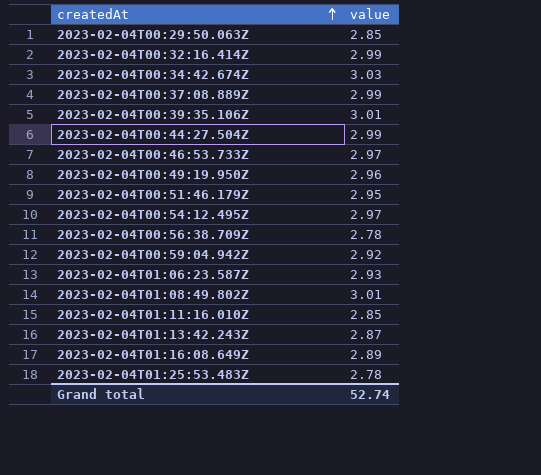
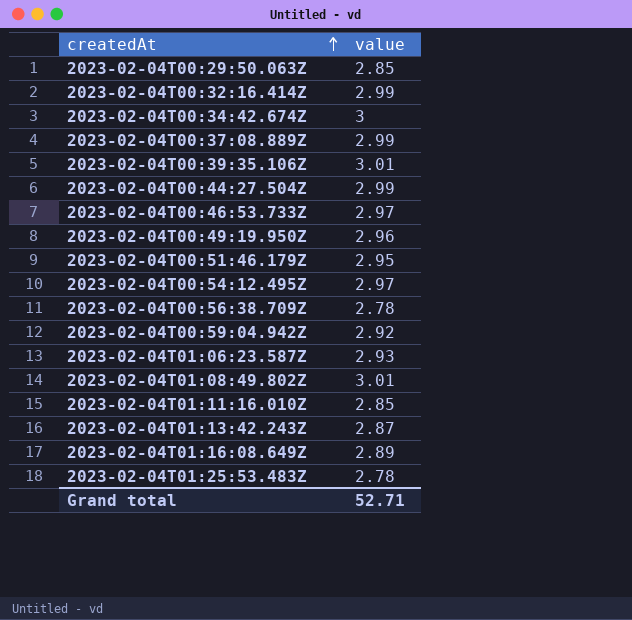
2023-02-04T00:34:42.674Z | value: 3.03 -> 3
Grand total | value: 52.74 -> 52.71

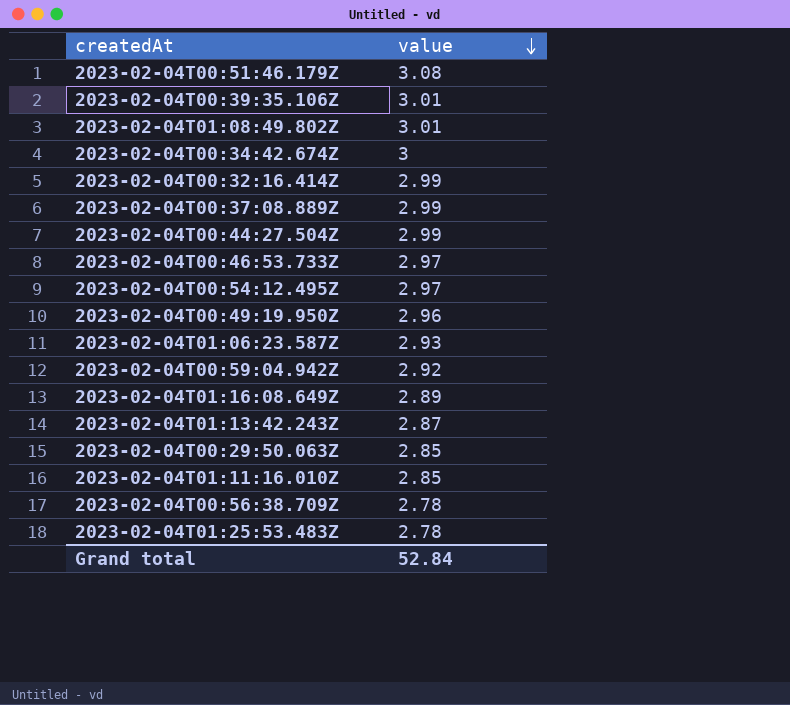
row order: createdAt ascending -> value descending
2023-02-04T00:51:46.179Z | value: 2.95 -> 3.08
Grand total | value: 52.71 -> 52.84

